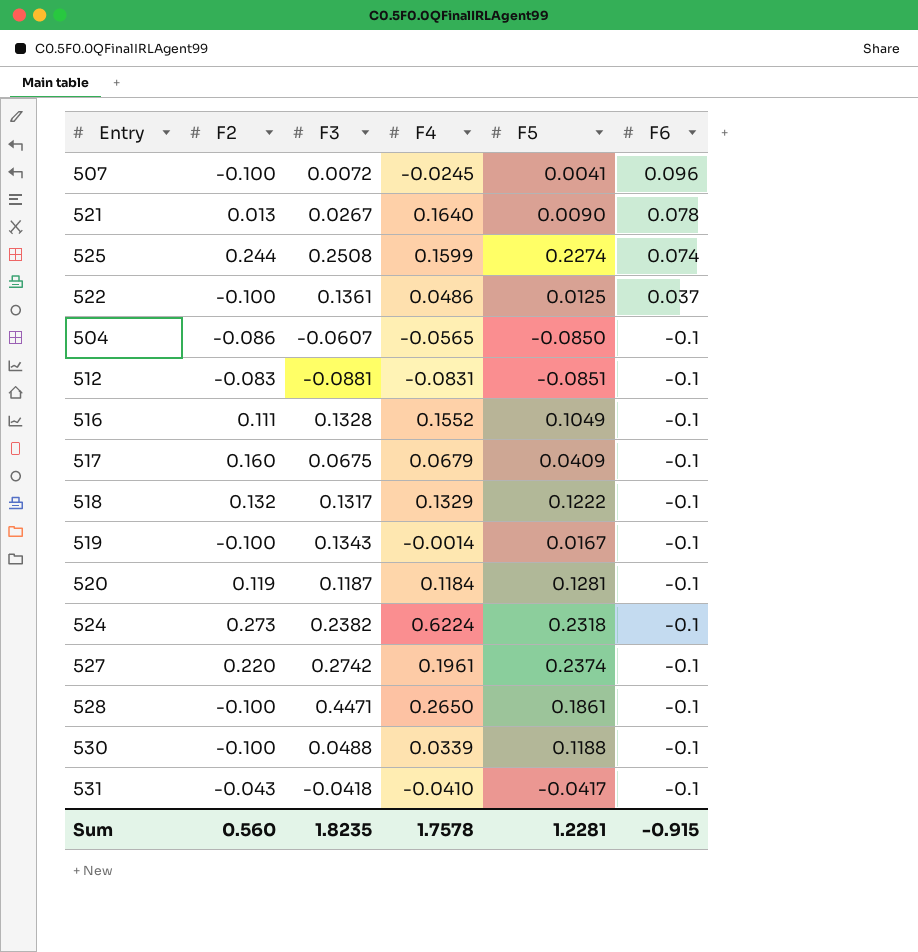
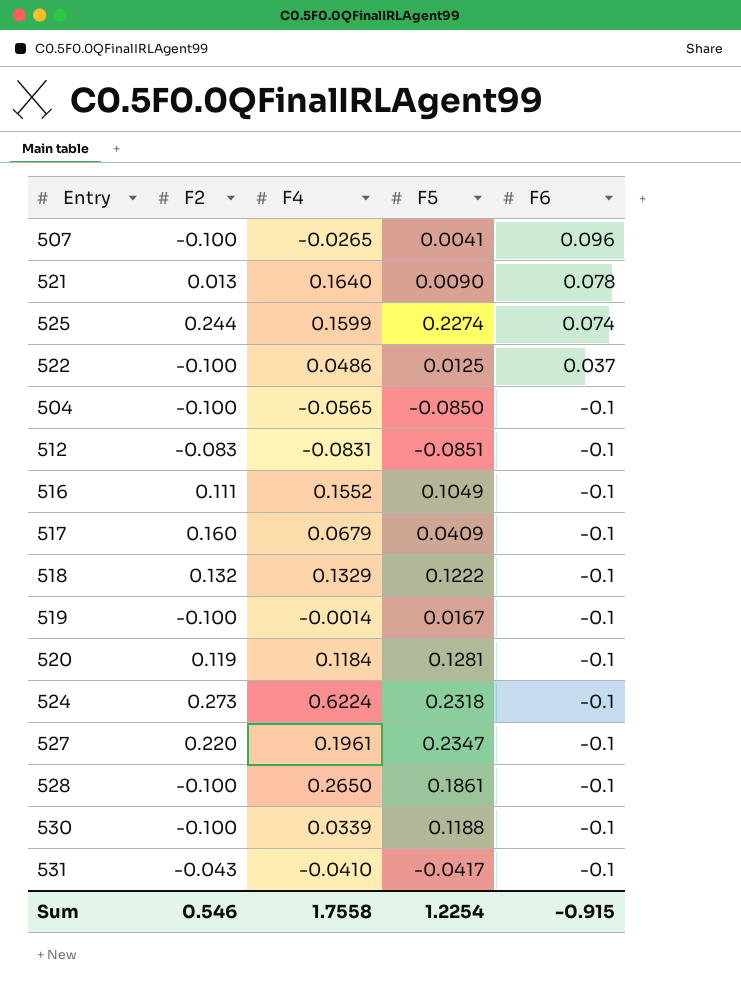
column F3 | position: 3 -> none
507 | F4: -0.0245 -> -0.0265
504 | F2: -0.086 -> -0.100
527 | F5: 0.2374 -> 0.2347
Sum | F2: 0.560 -> 0.546
Sum | F4: 1.7578 -> 1.7558
Sum | F5: 1.2281 -> 1.2254

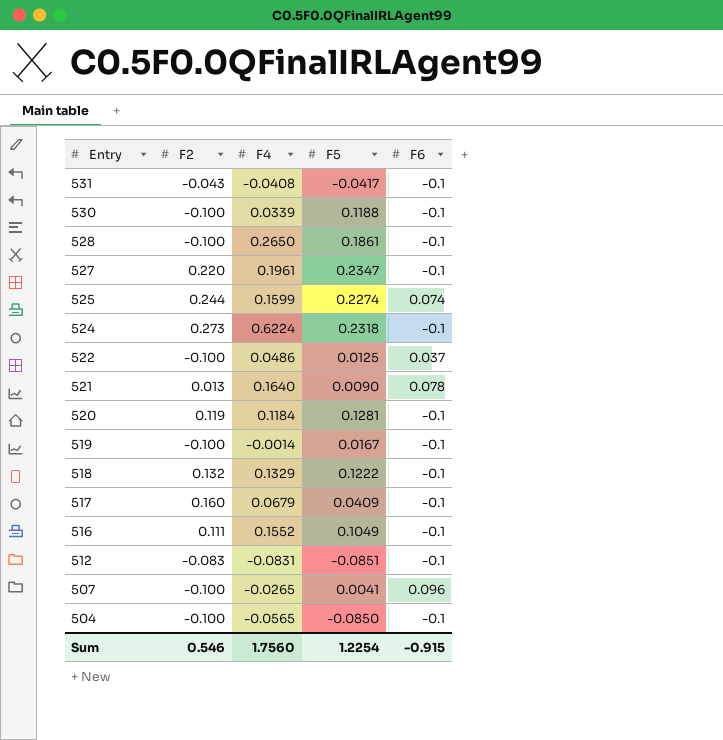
row order: F6 descending -> Entry descending
531 | F4: -0.0410 -> -0.0408
Sum | F4: 1.7558 -> 1.7560

